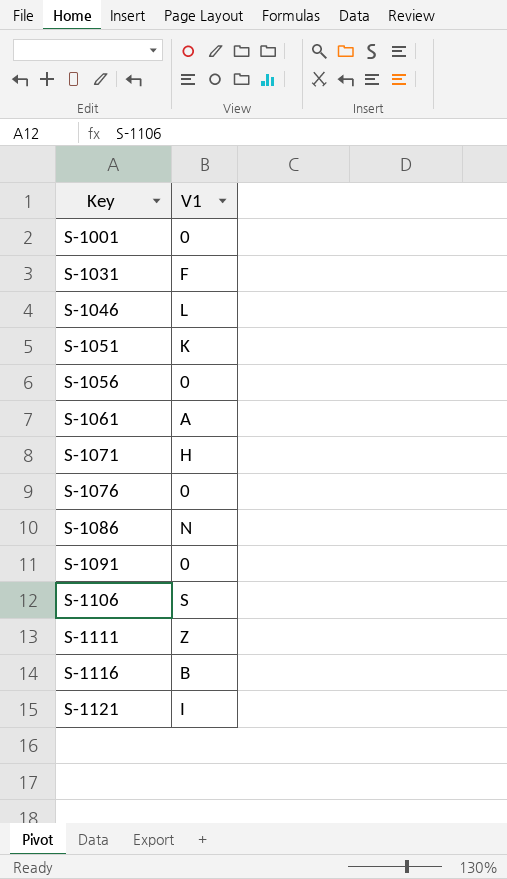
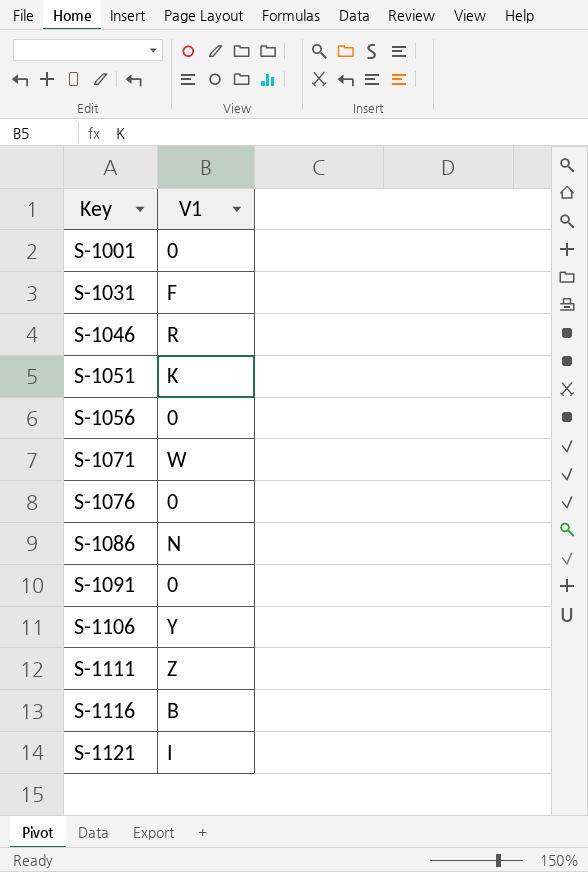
row S-1061: A -> none
S-1046 | V1: L -> R
S-1071 | V1: H -> W
S-1106 | V1: S -> Y

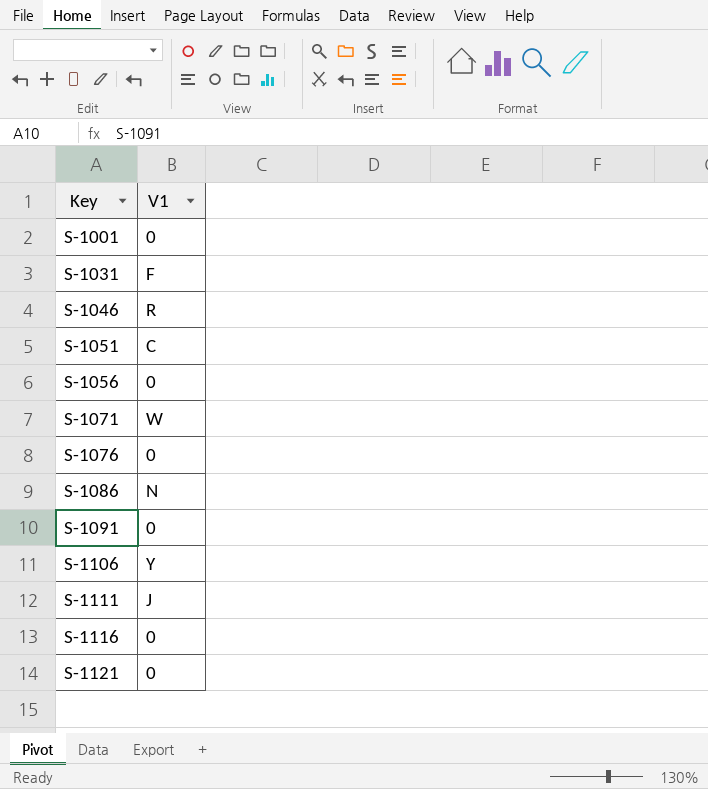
S-1051 | V1: K -> C
S-1111 | V1: Z -> J
S-1116 | V1: B -> 0
S-1121 | V1: I -> 0

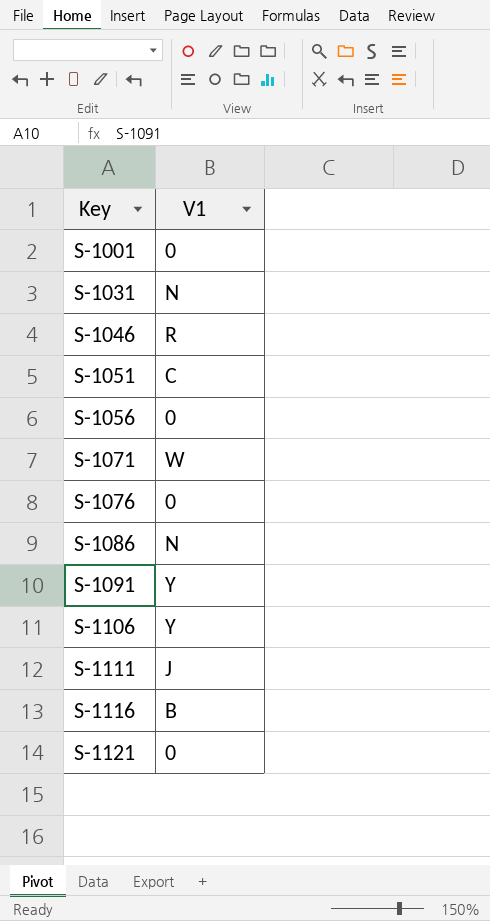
S-1031 | V1: F -> N
S-1091 | V1: 0 -> Y
S-1116 | V1: 0 -> B

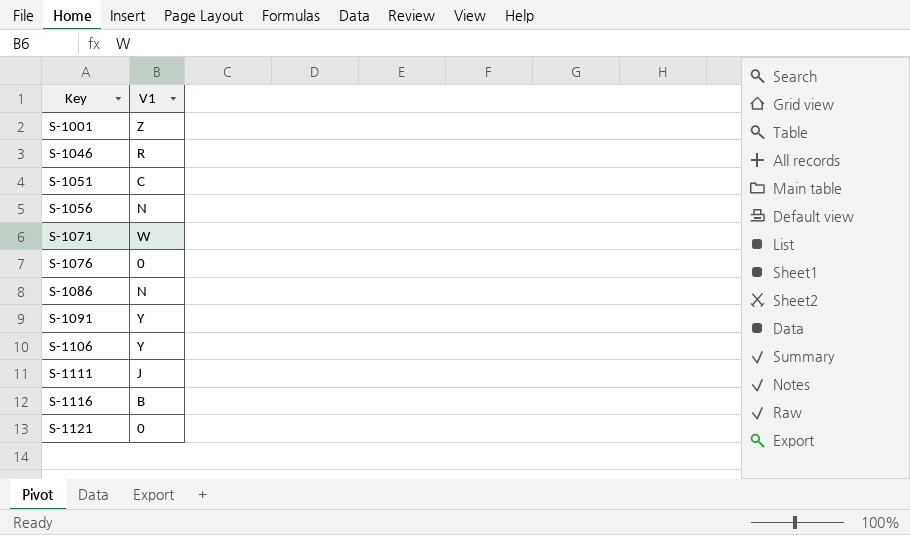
row S-1031: N -> none
S-1001 | V1: 0 -> Z
S-1056 | V1: 0 -> N

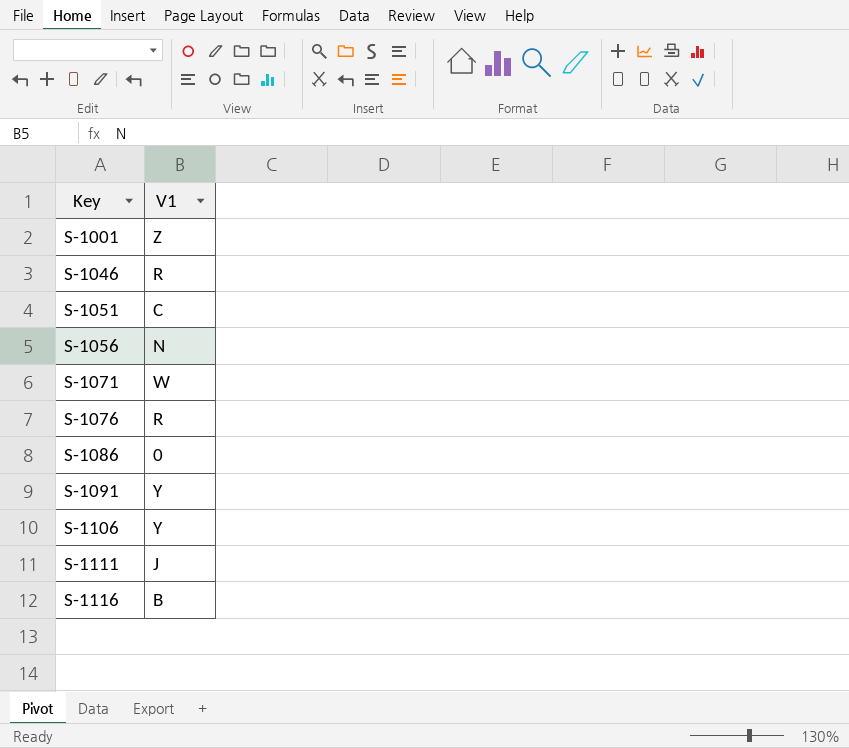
row S-1121: 0 -> none
S-1076 | V1: 0 -> R
S-1086 | V1: N -> 0

